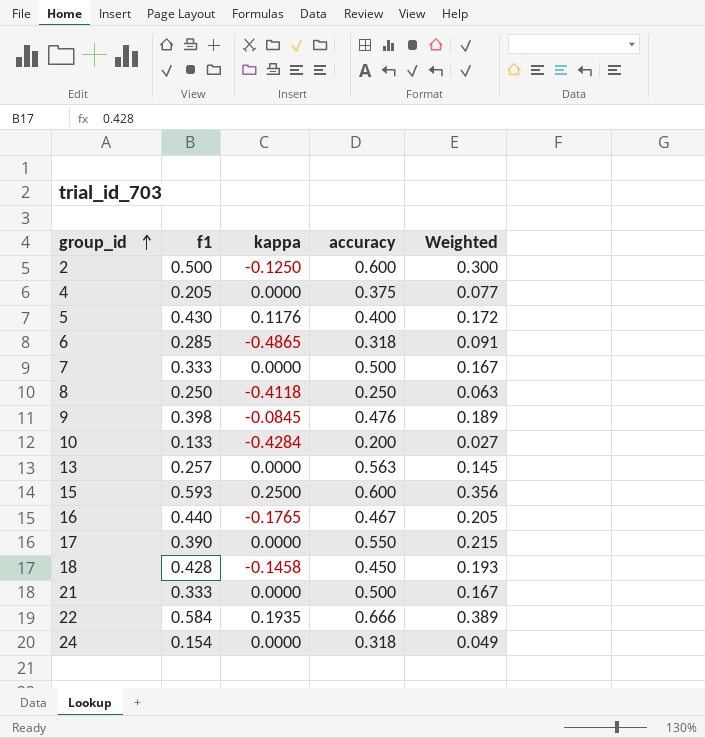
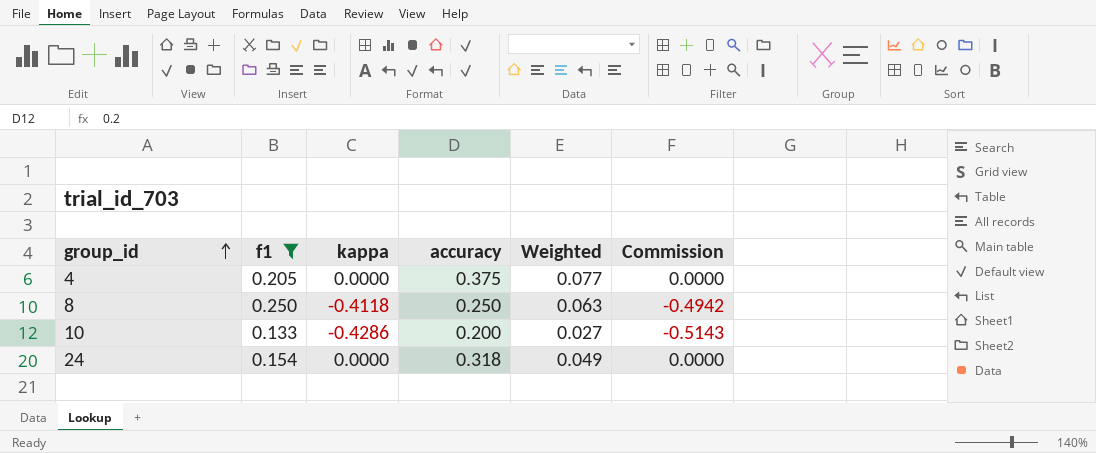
filter: none -> f1 <= 0.250
column Commission | formula: none -> [kappa] * 1.2
10 | kappa: -0.4284 -> -0.4286

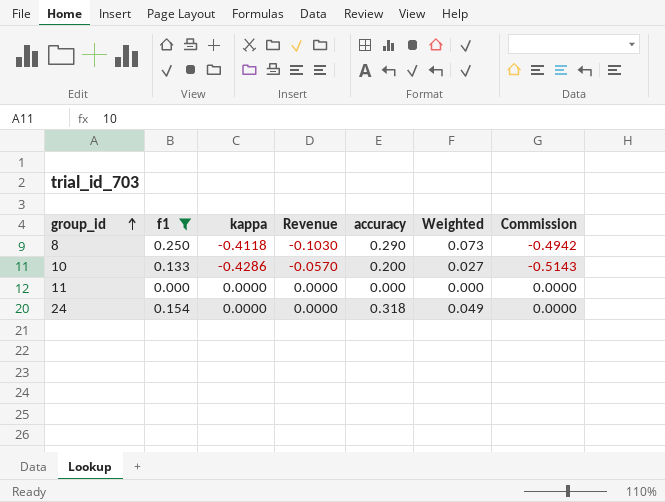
column Revenue | formula: none -> [f1] * [kappa]
row 4: 0.205 | 0.0000 | 0.375 | 0.077 | 0.0000 -> none
8 | accuracy: 0.250 -> 0.290
8 | Weighted: 0.063 -> 0.073
row 11: none -> 0.000 | 0.0000 | 0.0000 | 0.000 | 0.000 | 0.0000

